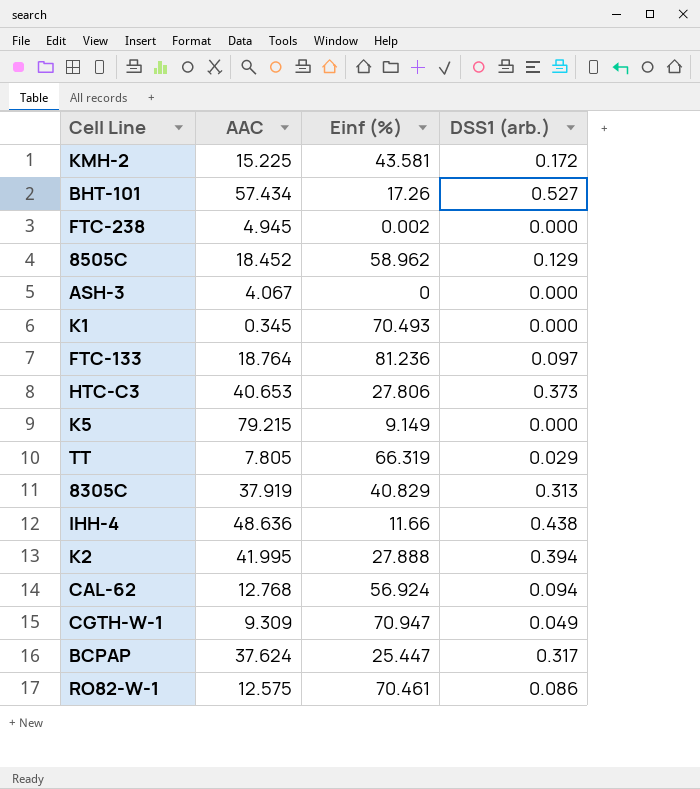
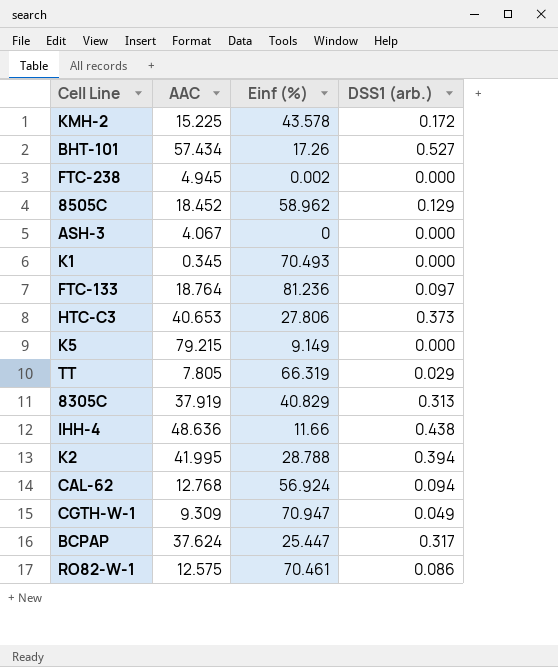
KMH-2 | Einf (%): 43.581 -> 43.578
K2 | Einf (%): 27.888 -> 28.788

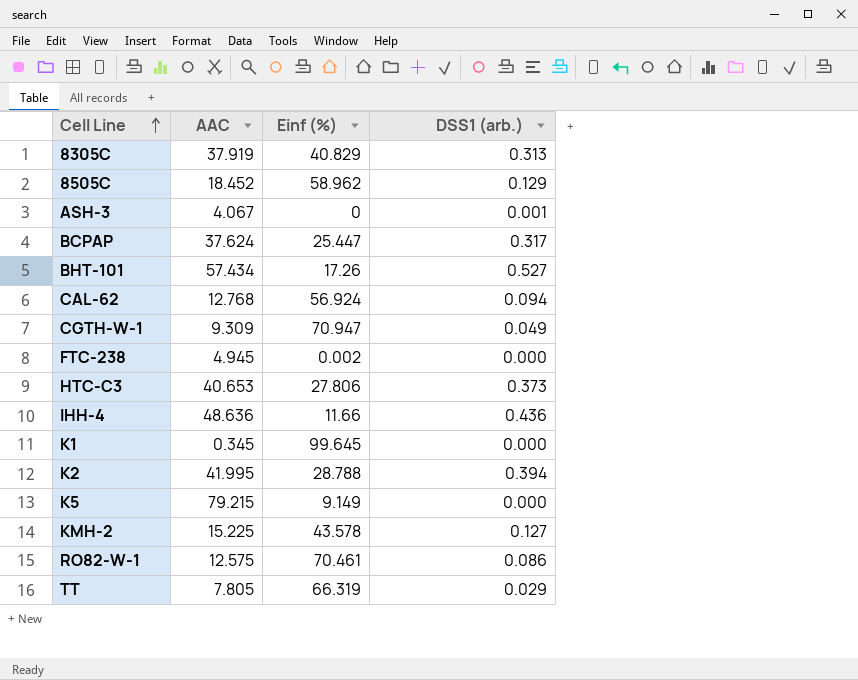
row order: none -> Cell Line ascending
row FTC-133: 18.764 | 81.236 | 0.097 -> none
ASH-3 | DSS1 (arb.): 0.000 -> 0.001
IHH-4 | DSS1 (arb.): 0.438 -> 0.436
K1 | Einf (%): 70.493 -> 99.645
KMH-2 | DSS1 (arb.): 0.172 -> 0.127

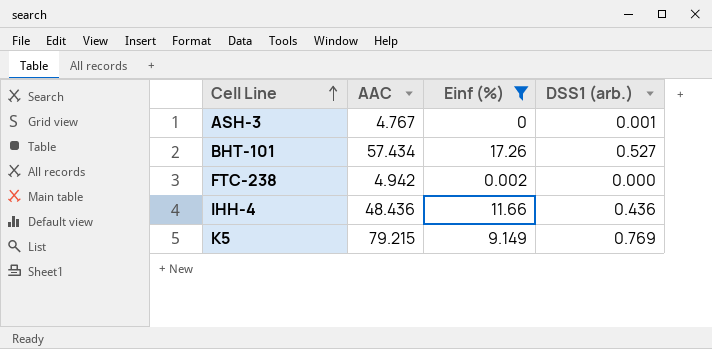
filter: none -> Einf (%) <= 17.26
ASH-3 | AAC: 4.067 -> 4.767
FTC-238 | AAC: 4.945 -> 4.942
IHH-4 | AAC: 48.636 -> 48.436
K5 | DSS1 (arb.): 0.000 -> 0.769

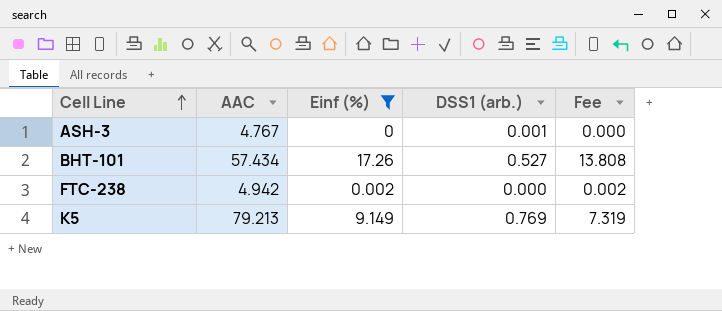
column Fee | formula: none -> [Einf (%)] * 0.8
row IHH-4: 48.436 | 11.66 | 0.436 -> none
K5 | AAC: 79.215 -> 79.213

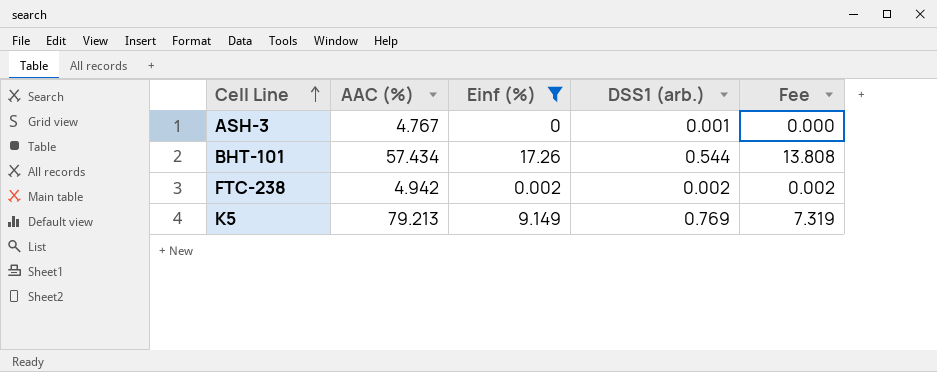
column name: AAC -> AAC (%)
BHT-101 | DSS1 (arb.): 0.527 -> 0.544
FTC-238 | DSS1 (arb.): 0.000 -> 0.002

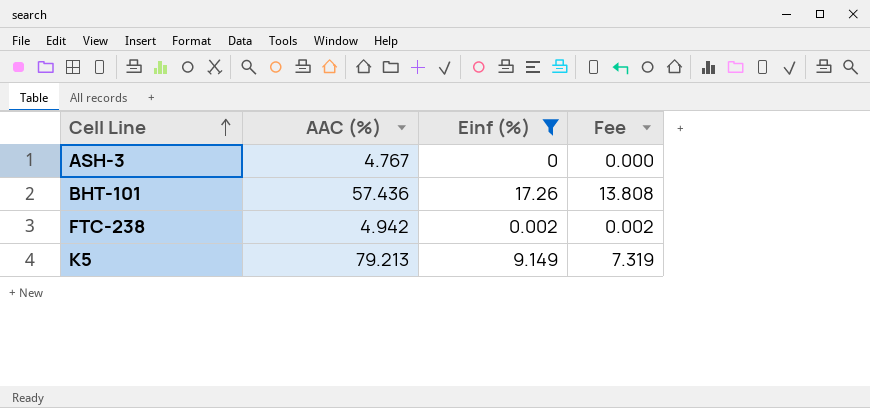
column DSS1 (arb.) | position: 4 -> none
BHT-101 | AAC (%): 57.434 -> 57.436

